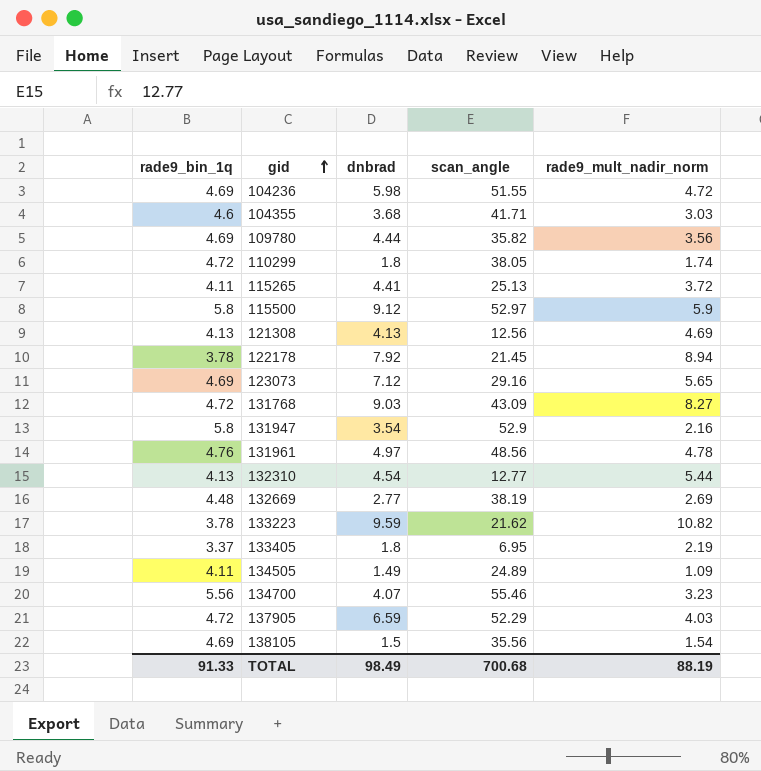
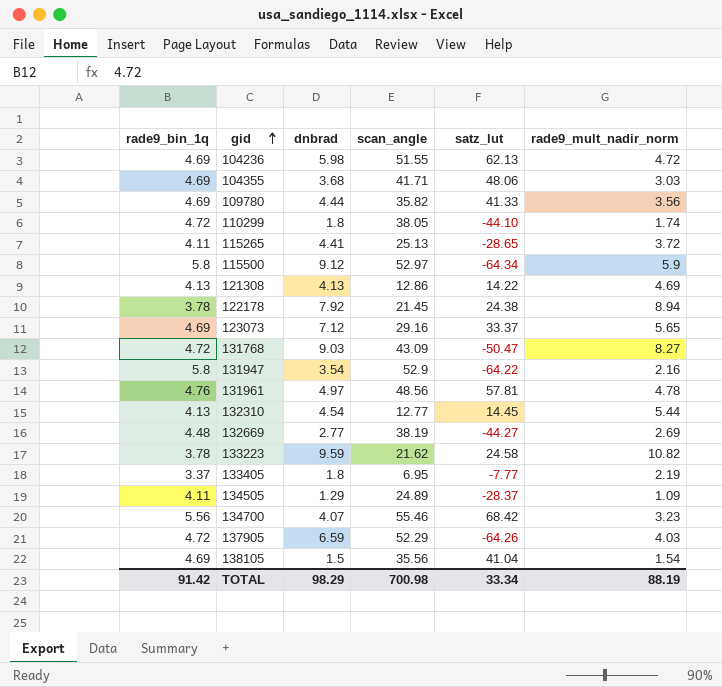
column satz_lut | position: none -> 5
104355 | rade9_bin_1q: 4.6 -> 4.69
121308 | scan_angle: 12.56 -> 12.86
134505 | dnbrad: 1.49 -> 1.29
TOTAL | rade9_bin_1q: 91.33 -> 91.42
TOTAL | dnbrad: 98.49 -> 98.29
TOTAL | scan_angle: 700.68 -> 700.98

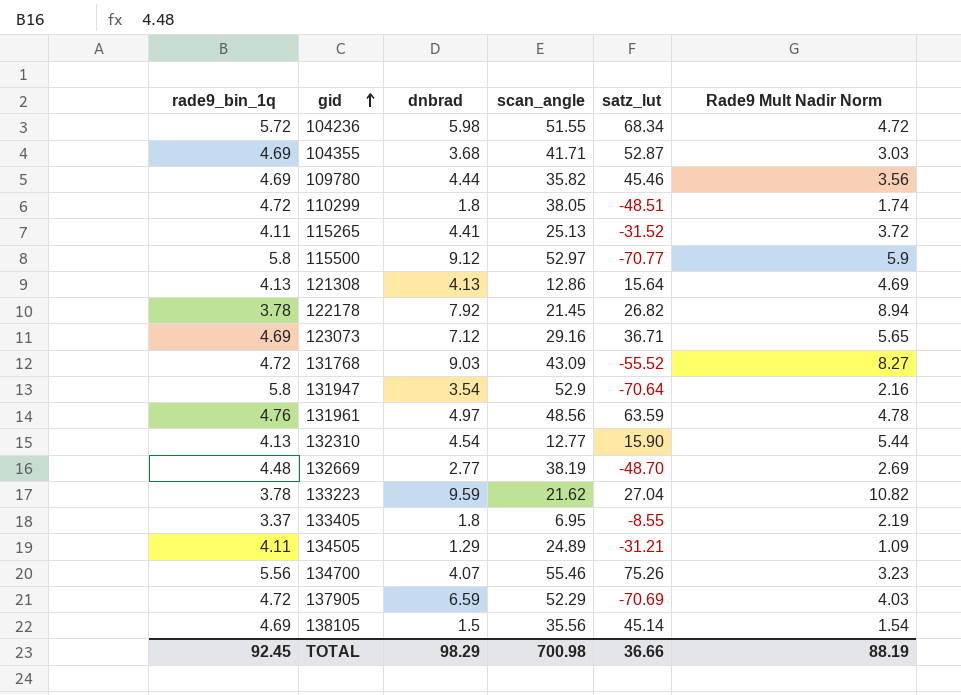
column name: rade9_mult_nadir_norm -> Rade9 Mult Nadir Norm
104236 | rade9_bin_1q: 4.69 -> 5.72
104236 | satz_lut: 62.13 -> 68.34
104355 | satz_lut: 48.06 -> 52.87
109780 | satz_lut: 41.33 -> 45.46
110299 | satz_lut: -44.10 -> -48.51
115265 | satz_lut: -28.65 -> -31.52
115500 | satz_lut: -64.34 -> -70.77
121308 | satz_lut: 14.22 -> 15.64
122178 | satz_lut: 24.38 -> 26.82
123073 | satz_lut: 33.37 -> 36.71
131768 | satz_lut: -50.47 -> -55.52
131947 | satz_lut: -64.22 -> -70.64
131961 | satz_lut: 57.81 -> 63.59
132310 | satz_lut: 14.45 -> 15.90
132669 | satz_lut: -44.27 -> -48.70
133223 | satz_lut: 24.58 -> 27.04
133405 | satz_lut: -7.77 -> -8.55
134505 | satz_lut: -28.37 -> -31.21
134700 | satz_lut: 68.42 -> 75.26
137905 | satz_lut: -64.26 -> -70.69
138105 | satz_lut: 41.04 -> 45.14
TOTAL | rade9_bin_1q: 91.42 -> 92.45
TOTAL | satz_lut: 33.34 -> 36.66

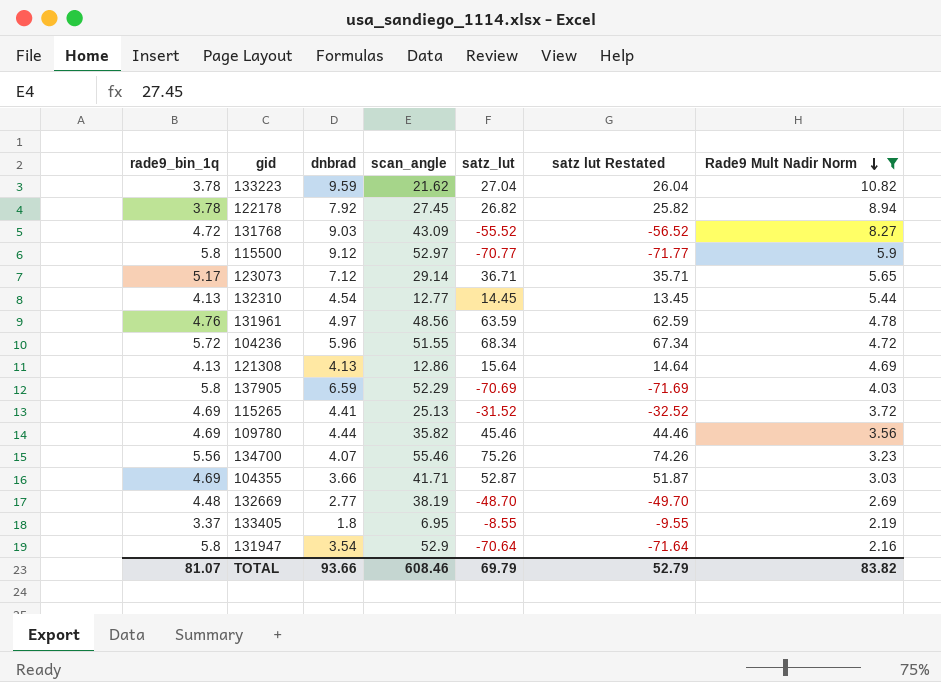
filter: none -> Rade9 Mult Nadir Norm >= 2.16
row order: gid ascending -> Rade9 Mult Nadir Norm descending
column satz lut Restated | formula: none -> [satz_lut] - 1
122178 | scan_angle: 21.45 -> 27.45
123073 | rade9_bin_1q: 4.69 -> 5.17
123073 | scan_angle: 29.16 -> 29.14
132310 | satz_lut: 15.90 -> 14.45
104236 | dnbrad: 5.98 -> 5.96
137905 | rade9_bin_1q: 4.72 -> 5.8
115265 | rade9_bin_1q: 4.11 -> 4.69
104355 | dnbrad: 3.68 -> 3.66
TOTAL | rade9_bin_1q: 92.45 -> 81.07
TOTAL | dnbrad: 98.29 -> 93.66
TOTAL | scan_angle: 700.98 -> 608.46
TOTAL | satz_lut: 36.66 -> 69.79
TOTAL | Rade9 Mult Nadir Norm: 88.19 -> 83.82

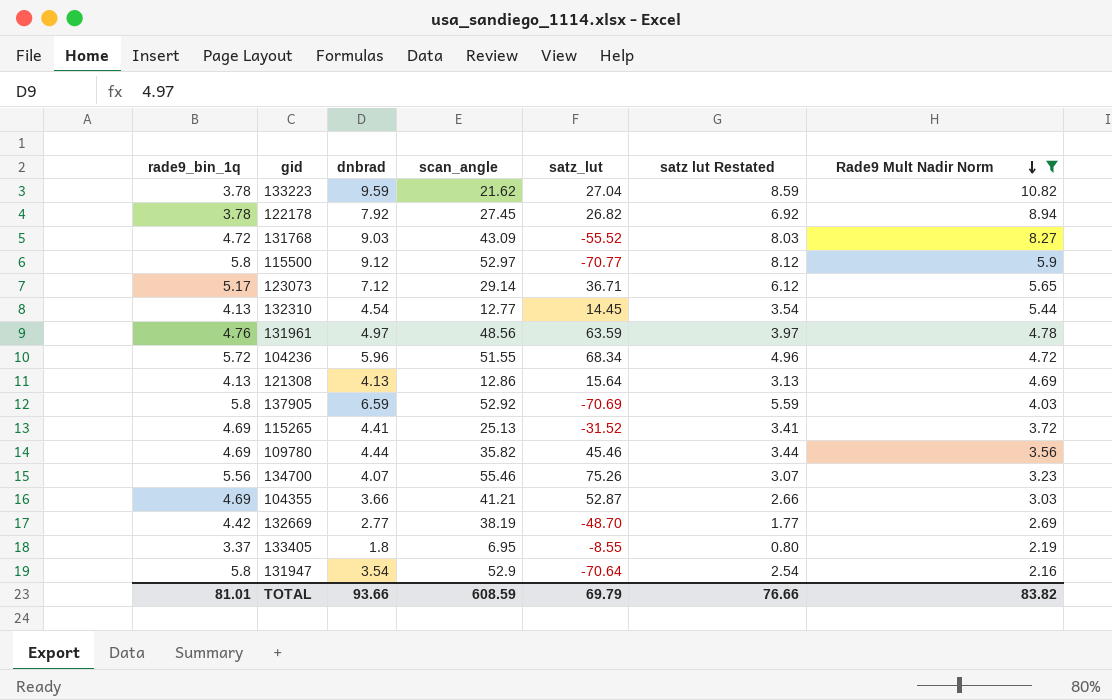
column satz lut Restated | formula: [satz_lut] - 1 -> [dnbrad] - 1
137905 | scan_angle: 52.29 -> 52.92
104355 | scan_angle: 41.71 -> 41.21
132669 | rade9_bin_1q: 4.48 -> 4.42
TOTAL | rade9_bin_1q: 81.07 -> 81.01
TOTAL | scan_angle: 608.46 -> 608.59
TOTAL | satz lut Restated: 52.79 -> 76.66

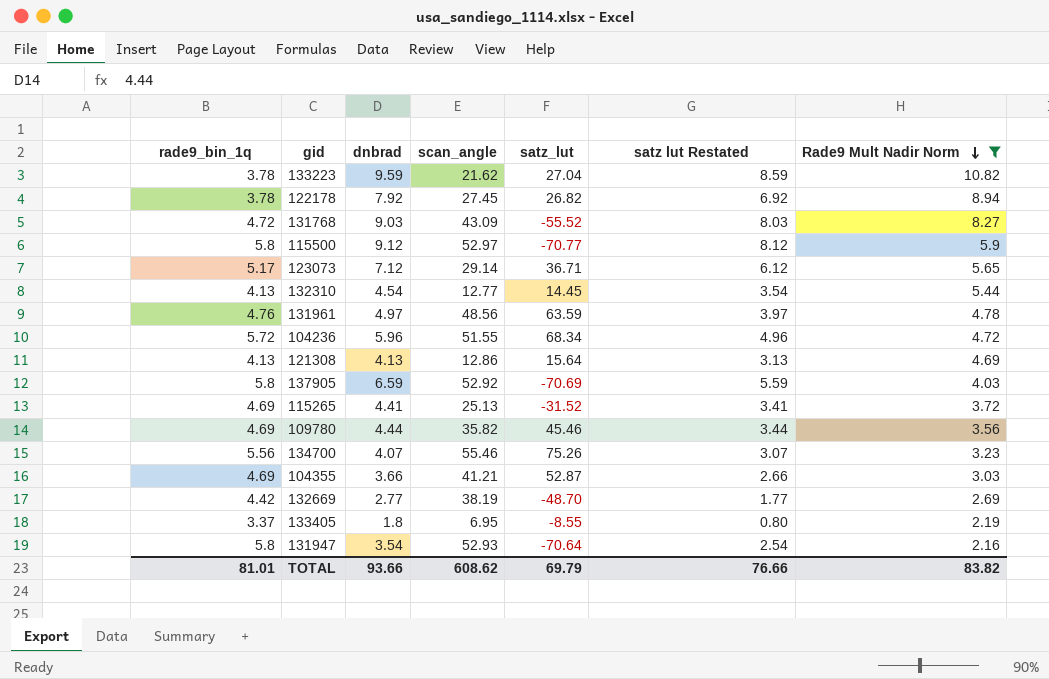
131947 | scan_angle: 52.9 -> 52.93
TOTAL | scan_angle: 608.59 -> 608.62

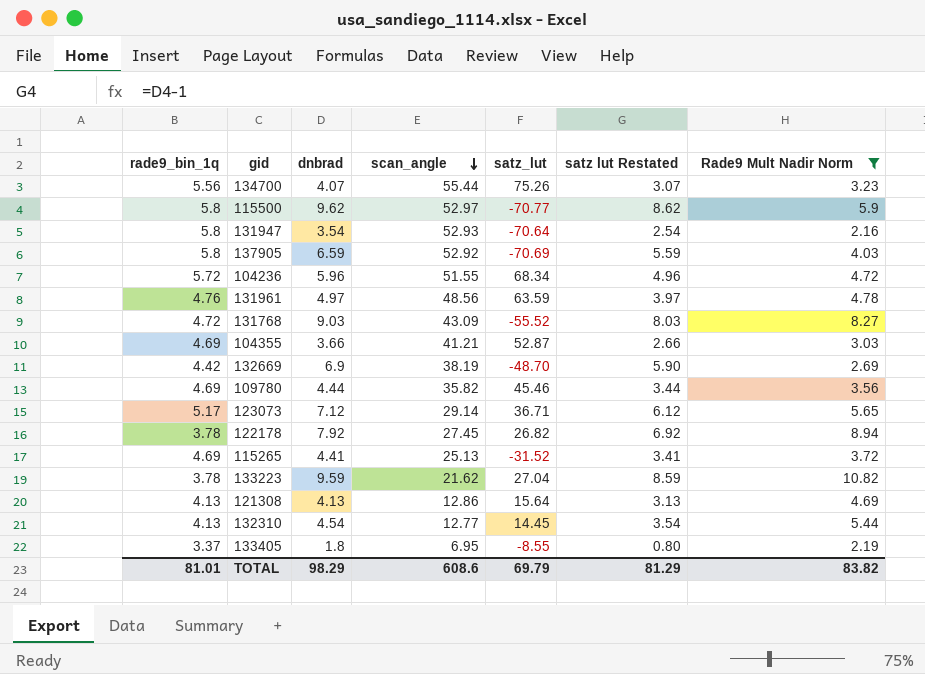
row order: Rade9 Mult Nadir Norm descending -> scan_angle descending
134700 | scan_angle: 55.46 -> 55.44
115500 | dnbrad: 9.12 -> 9.62
115500 | satz lut Restated: 8.12 -> 8.62
132669 | dnbrad: 2.77 -> 6.9
132669 | satz lut Restated: 1.77 -> 5.90
TOTAL | dnbrad: 93.66 -> 98.29
TOTAL | scan_angle: 608.62 -> 608.6
TOTAL | satz lut Restated: 76.66 -> 81.29

